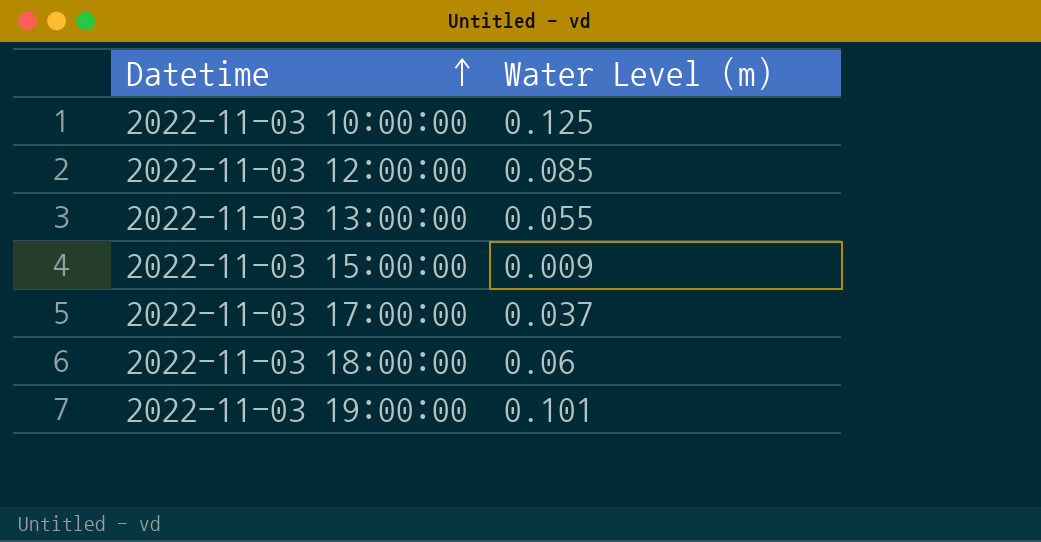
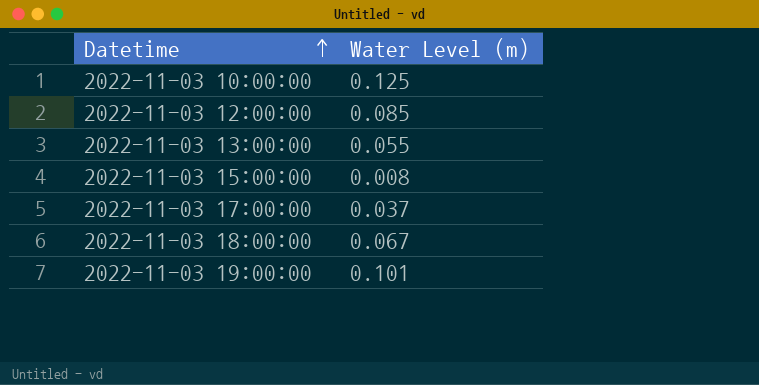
2022-11-03 15:00:00 | Water Level (m): 0.009 -> 0.008
2022-11-03 18:00:00 | Water Level (m): 0.06 -> 0.067

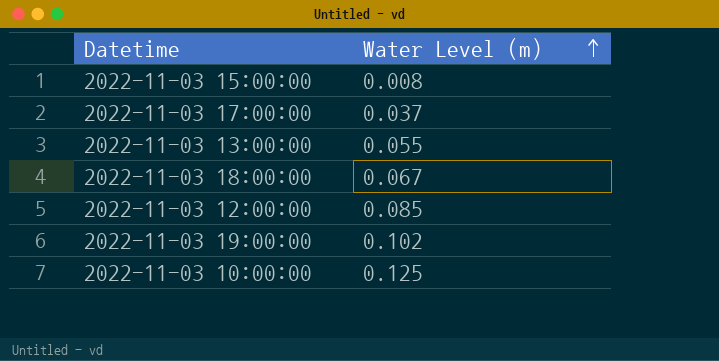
row order: Datetime ascending -> Water Level (m) ascending
2022-11-03 19:00:00 | Water Level (m): 0.101 -> 0.102

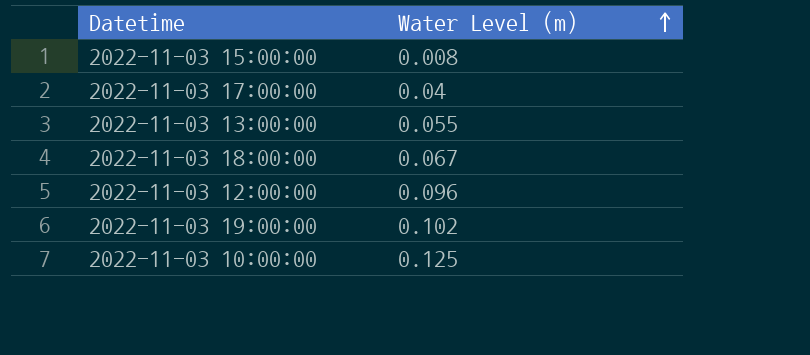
2022-11-03 17:00:00 | Water Level (m): 0.037 -> 0.04
2022-11-03 12:00:00 | Water Level (m): 0.085 -> 0.096

